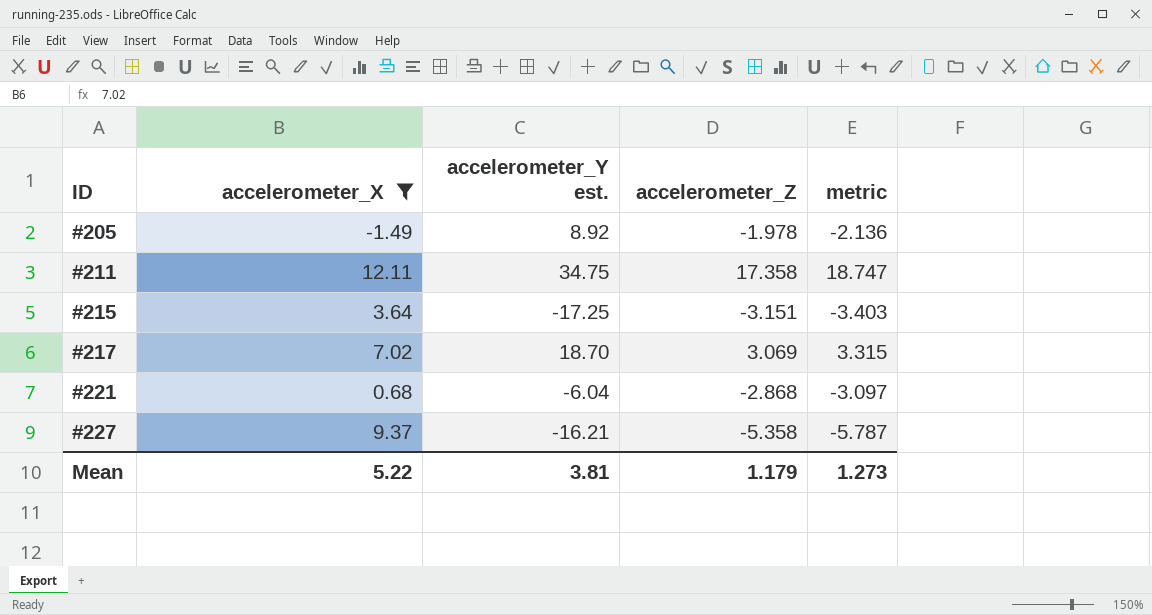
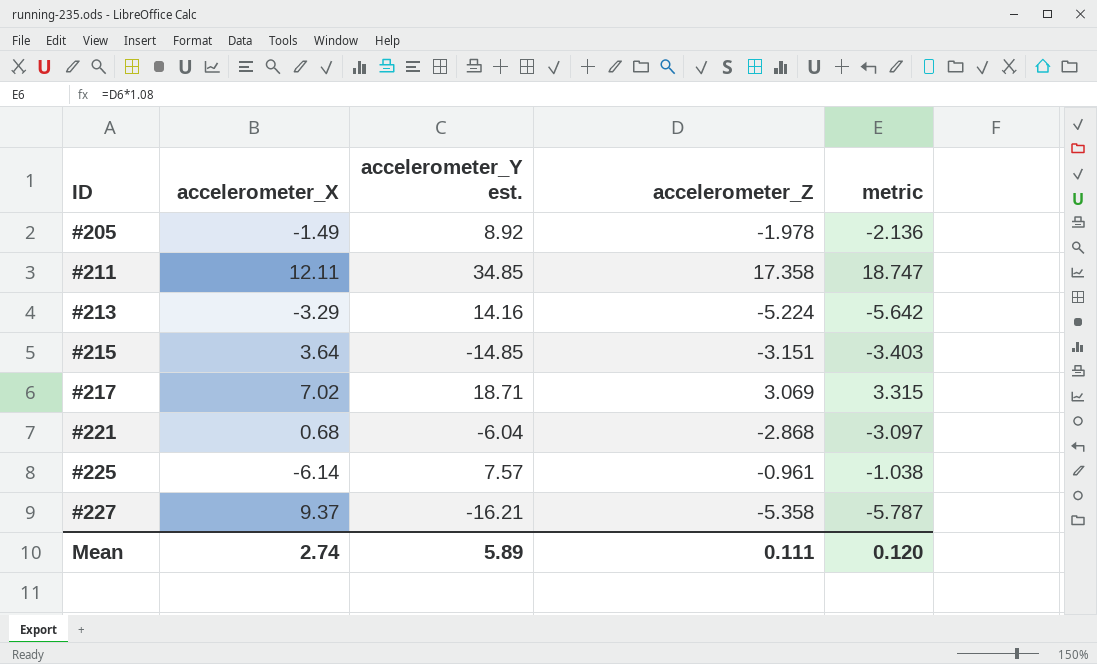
filter: accelerometer_X >= -1.49 -> none
#211 | accelerometer_Y est.: 34.75 -> 34.85
#215 | accelerometer_Y est.: -17.25 -> -14.85
#217 | accelerometer_Y est.: 18.70 -> 18.71
Mean | accelerometer_X: 5.22 -> 2.74
Mean | accelerometer_Y est.: 3.81 -> 5.89
Mean | accelerometer_Z: 1.179 -> 0.111
Mean | metric: 1.273 -> 0.120

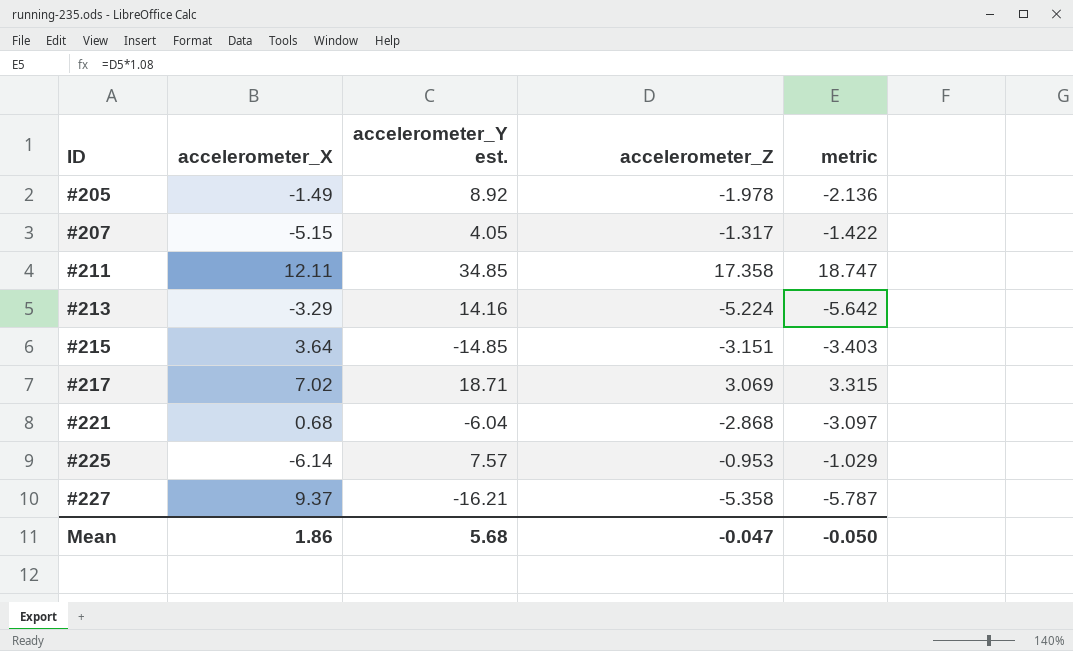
row #207: none -> -5.15 | 4.05 | -1.317 | -1.422
#225 | accelerometer_Z: -0.961 -> -0.953
#225 | metric: -1.038 -> -1.029
Mean | accelerometer_X: 2.74 -> 1.86
Mean | accelerometer_Y est.: 5.89 -> 5.68
Mean | accelerometer_Z: 0.111 -> -0.047
Mean | metric: 0.120 -> -0.050

